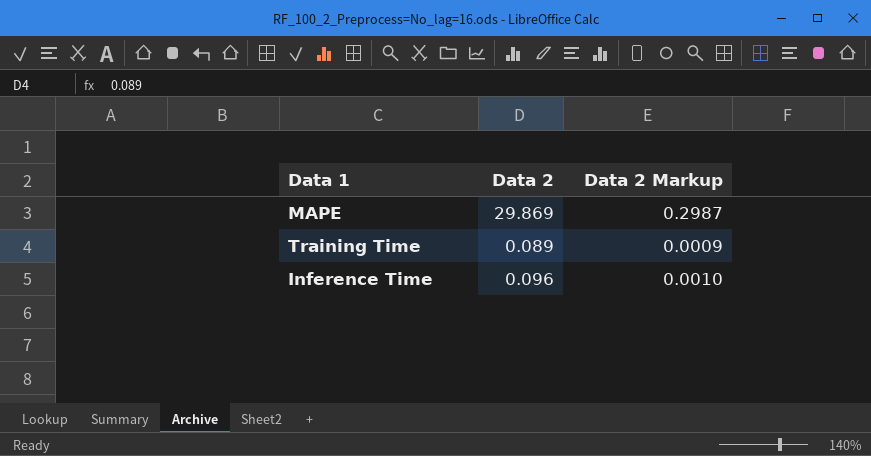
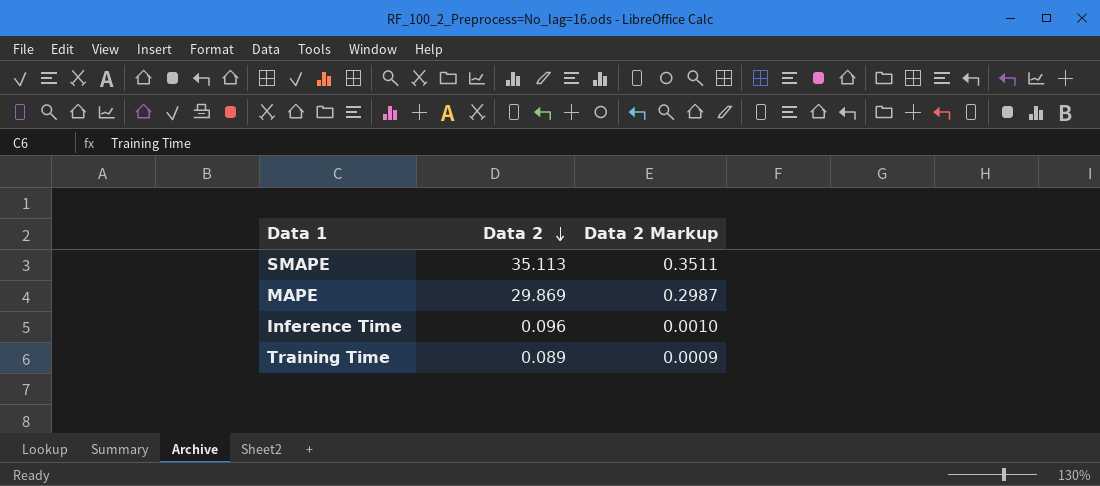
row order: none -> Data 2 descending
row SMAPE: none -> 35.113 | 0.3511

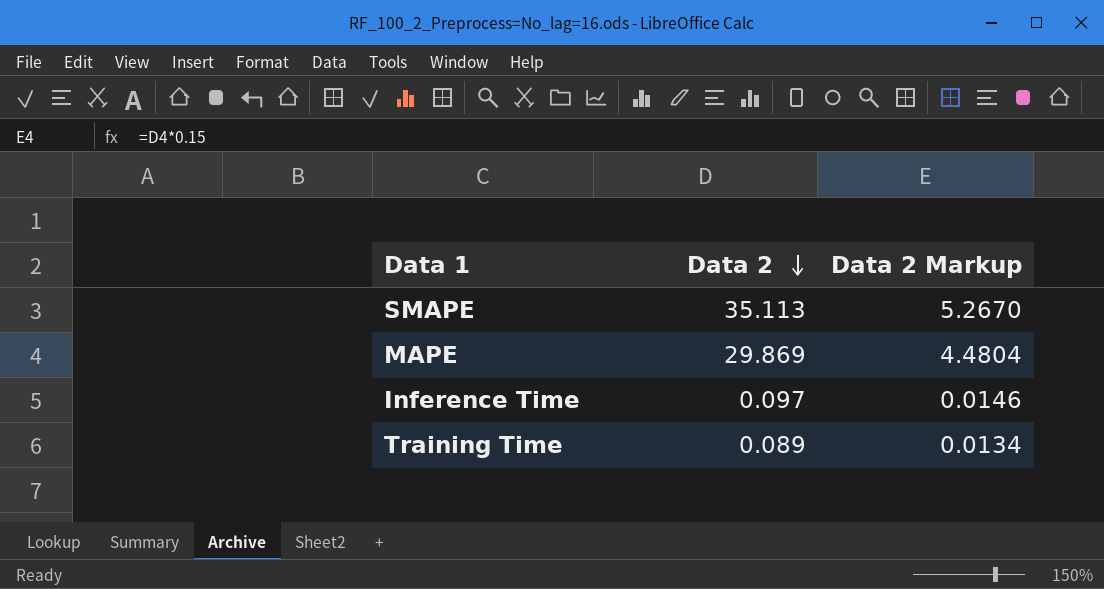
column Data 2 Markup | formula: [Data 2] * 0.01 -> [Data 2] * 0.15
Inference Time | Data 2: 0.096 -> 0.097

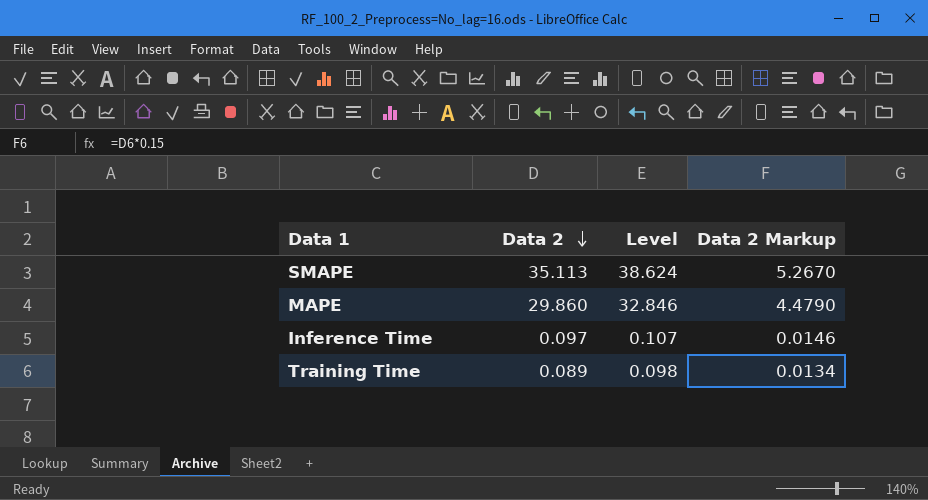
column Level | formula: none -> [Data 2] * 1.1
MAPE | Data 2: 29.869 -> 29.860
MAPE | Data 2 Markup: 4.4804 -> 4.4790

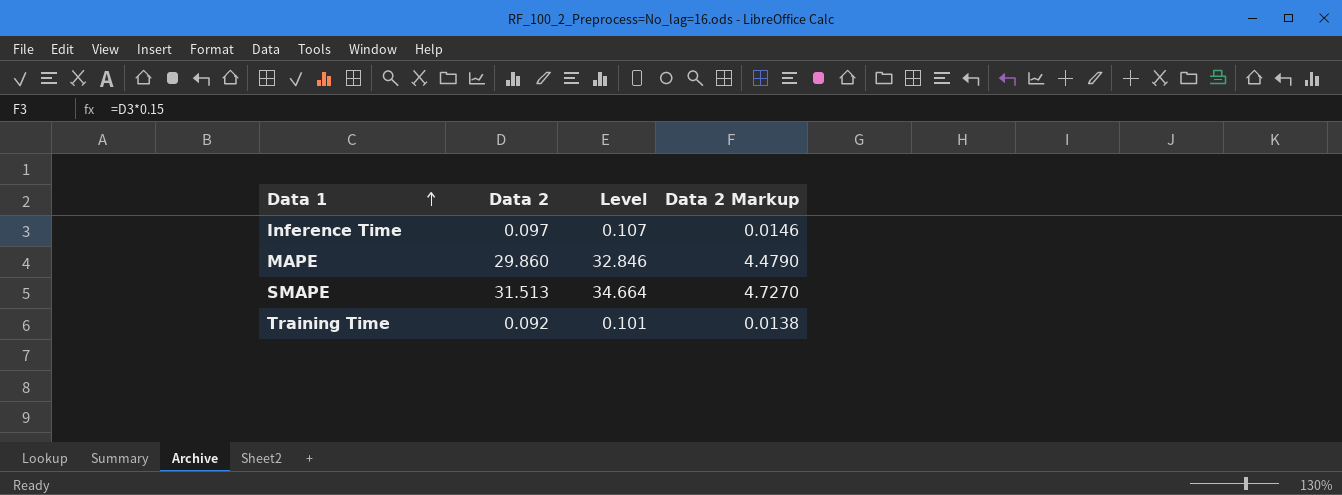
row order: Data 2 descending -> Data 1 ascending
SMAPE | Data 2: 35.113 -> 31.513
SMAPE | Level: 38.624 -> 34.664
SMAPE | Data 2 Markup: 5.2670 -> 4.7270
Training Time | Data 2: 0.089 -> 0.092
Training Time | Level: 0.098 -> 0.101
Training Time | Data 2 Markup: 0.0134 -> 0.0138

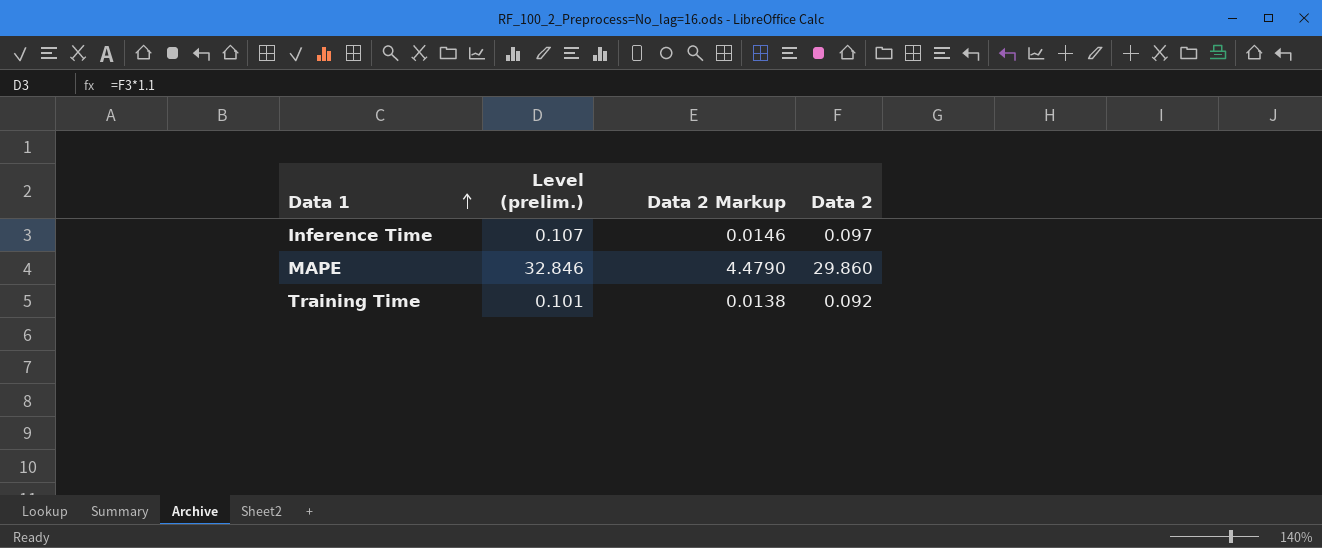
column name: Level -> Level (prelim.)
column Data 2 | position: 2 -> 4
row SMAPE: 31.513 | 34.664 | 4.7270 -> none

